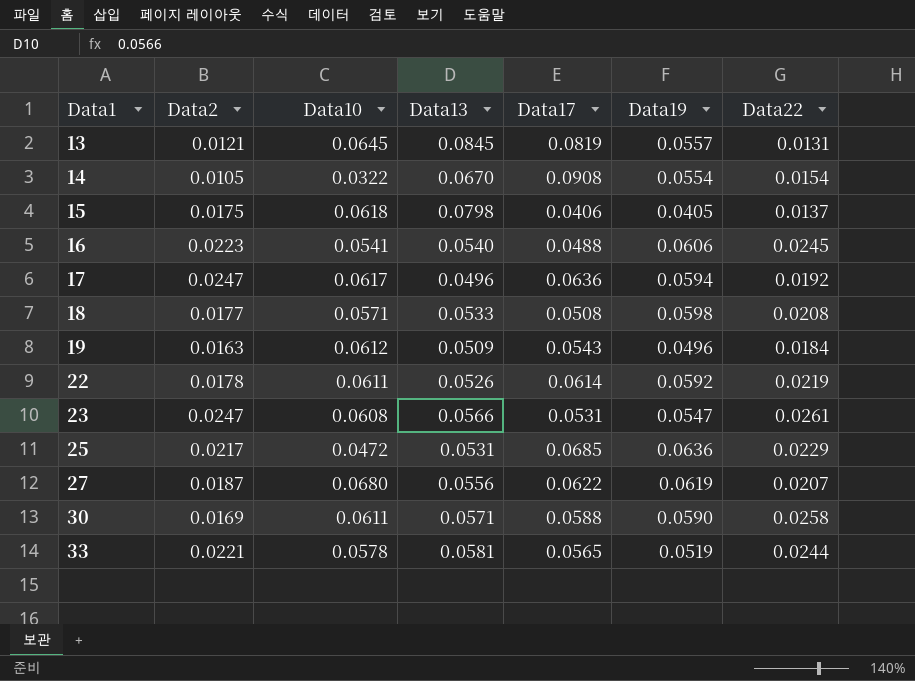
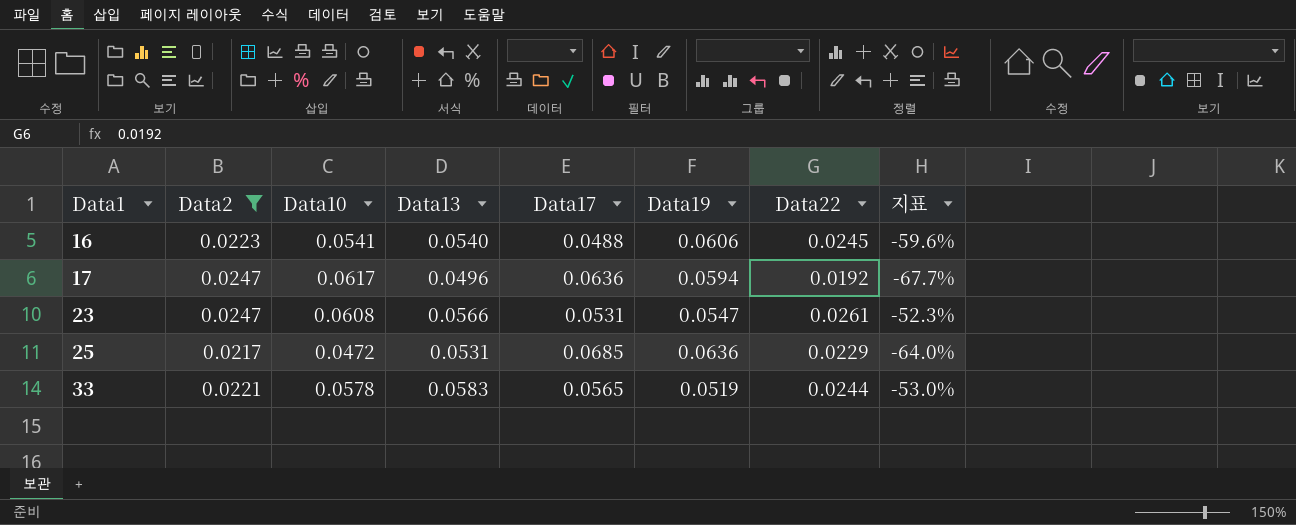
filter: none -> Data2 >= 0.0217
column 지표 | formula: none -> ([Data22] - [Data19]) / [Data19]
33 | Data13: 0.0581 -> 0.0583

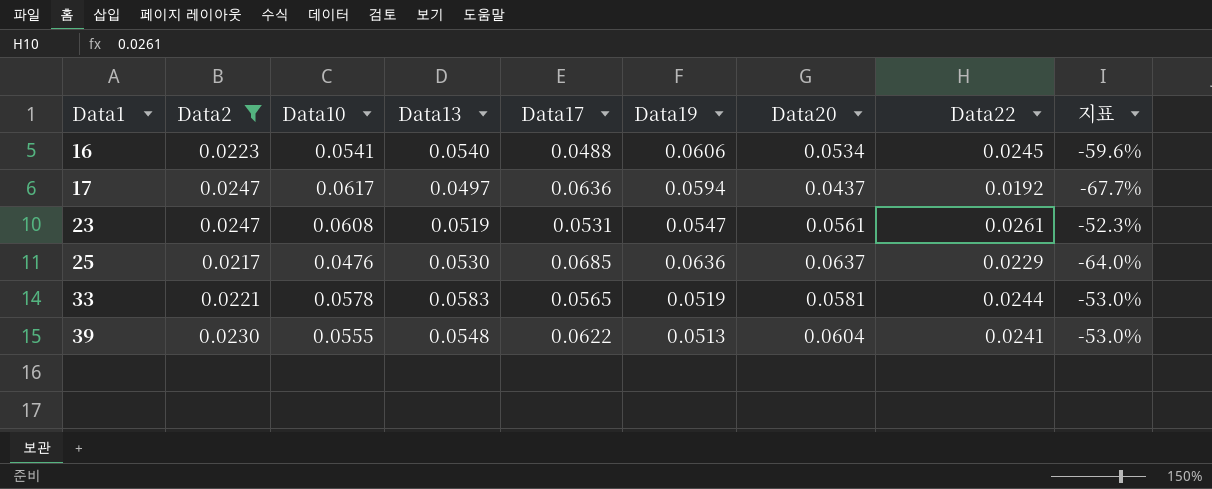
column Data20 | position: none -> 7
17 | Data13: 0.0496 -> 0.0497
23 | Data13: 0.0566 -> 0.0519
25 | Data10: 0.0472 -> 0.0476
25 | Data13: 0.0531 -> 0.0530
row 39: none -> 0.0230 | 0.0555 | 0.0548 | 0.0622 | 0.0513 | 0.0604 | 0.0241 | -53.0%

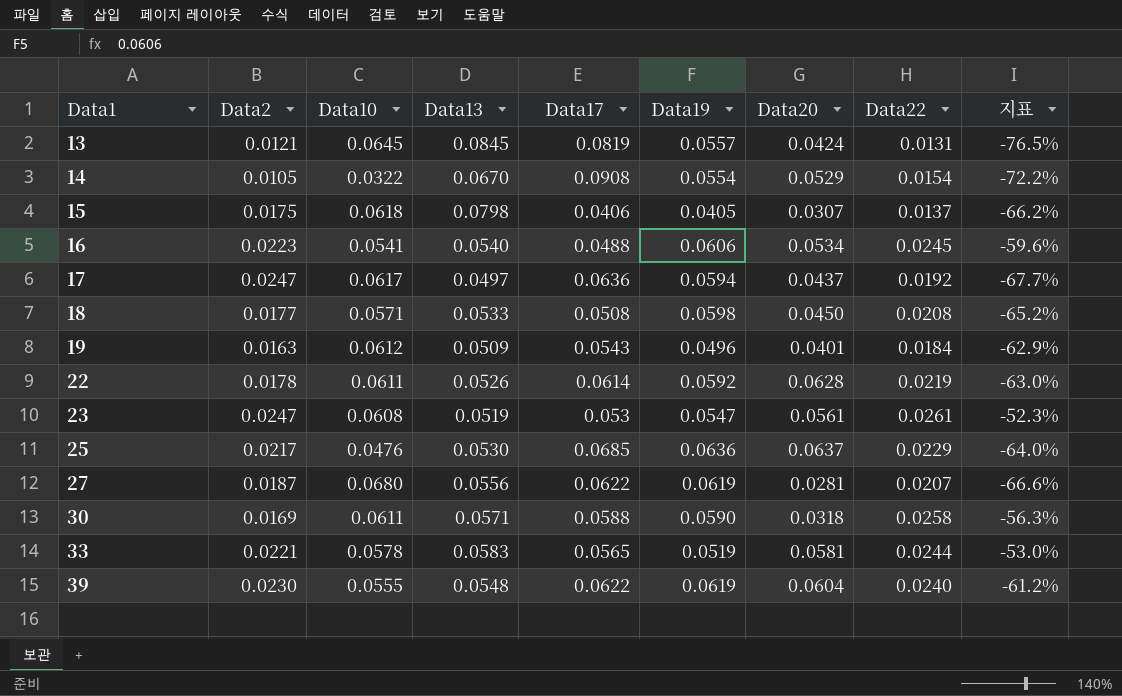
filter: Data2 >= 0.0217 -> none
23 | Data17: 0.0531 -> 0.053
39 | Data19: 0.0513 -> 0.0619
39 | Data22: 0.0241 -> 0.0240
39 | 지표: -53.0% -> -61.2%

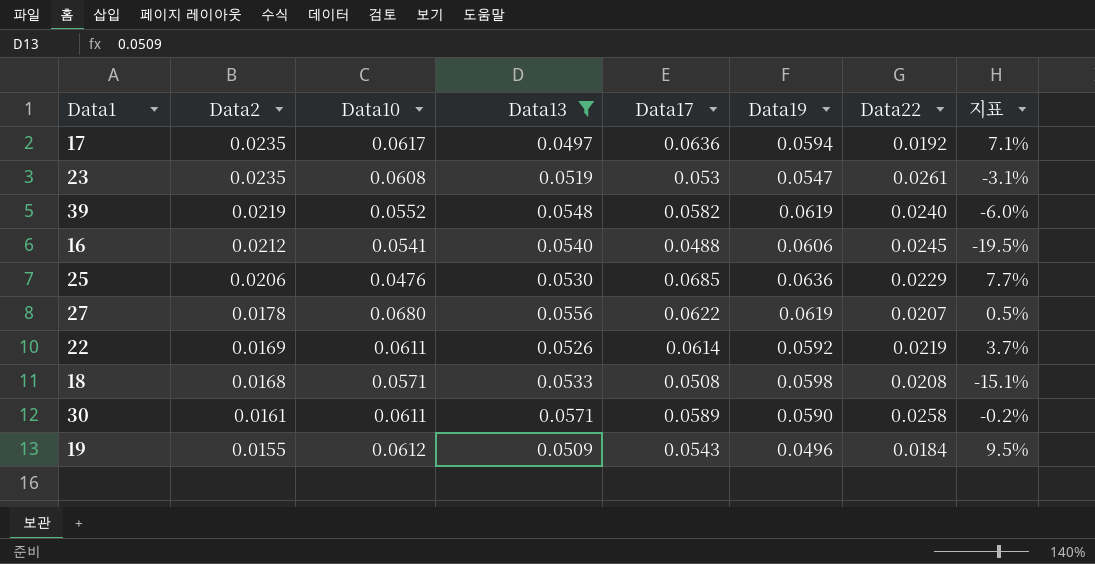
filter: none -> Data13 <= 0.0571
row order: Data1 ascending -> Data2 descending
column Data20 | position: 7 -> none
column 지표 | formula: ([Data22] - [Data19]) / [Data19] -> ([Data17] - [Data19]) / [Data19]
17 | Data2: 0.0247 -> 0.0235
23 | Data2: 0.0247 -> 0.0235
39 | Data2: 0.0230 -> 0.0219
39 | Data10: 0.0555 -> 0.0552
39 | Data17: 0.0622 -> 0.0582
16 | Data2: 0.0223 -> 0.0212
25 | Data2: 0.0217 -> 0.0206
27 | Data2: 0.0187 -> 0.0178
22 | Data2: 0.0178 -> 0.0169
18 | Data2: 0.0177 -> 0.0168
30 | Data2: 0.0169 -> 0.0161
30 | Data17: 0.0588 -> 0.0589
19 | Data2: 0.0163 -> 0.0155

